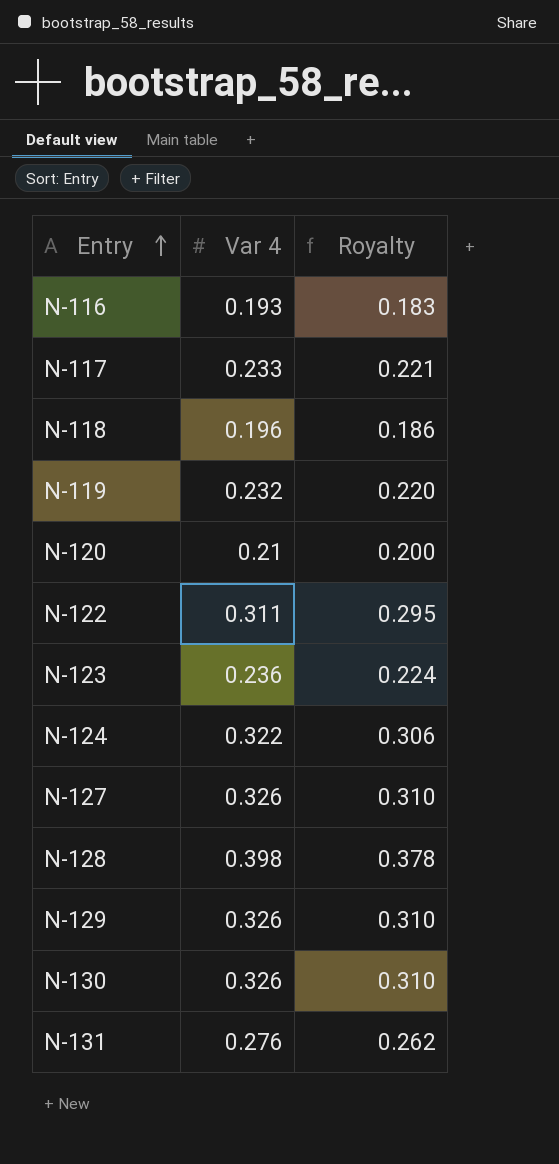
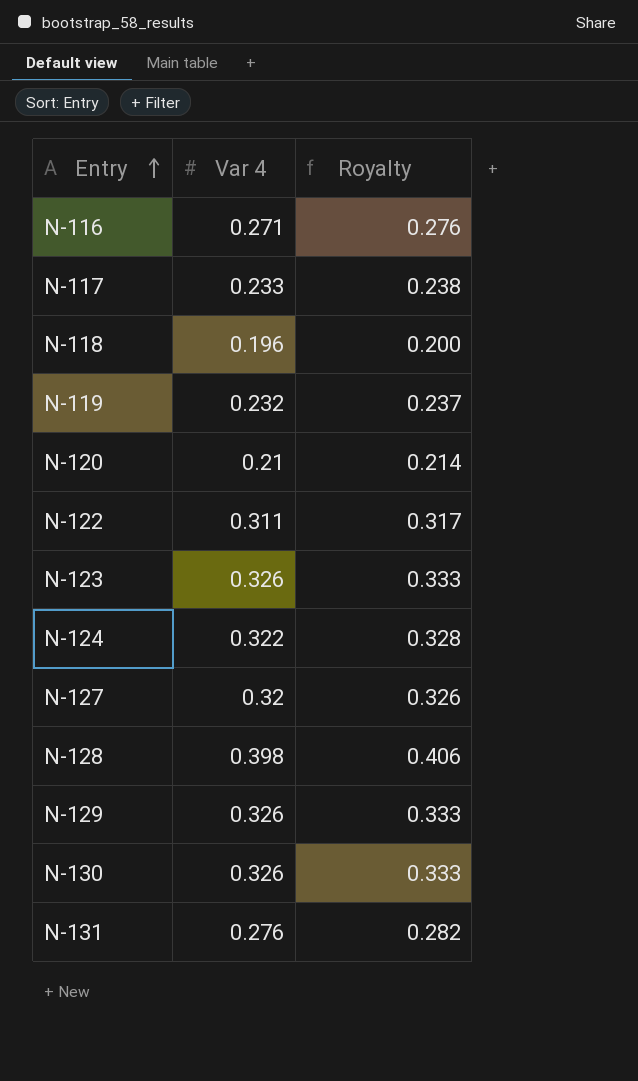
column Royalty | formula: [Var 4] * 0.95 -> [Var 4] * 1.02
N-116 | Var 4: 0.193 -> 0.271
N-123 | Var 4: 0.236 -> 0.326
N-127 | Var 4: 0.326 -> 0.32

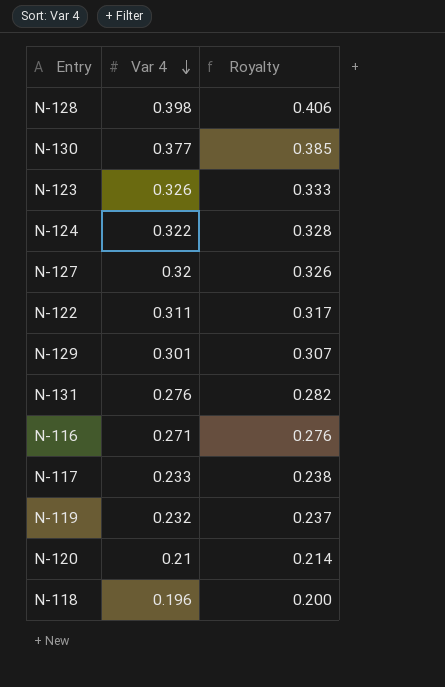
row order: Entry ascending -> Var 4 descending
N-130 | Var 4: 0.326 -> 0.377
N-130 | Royalty: 0.333 -> 0.385
N-129 | Var 4: 0.326 -> 0.301
N-129 | Royalty: 0.333 -> 0.307

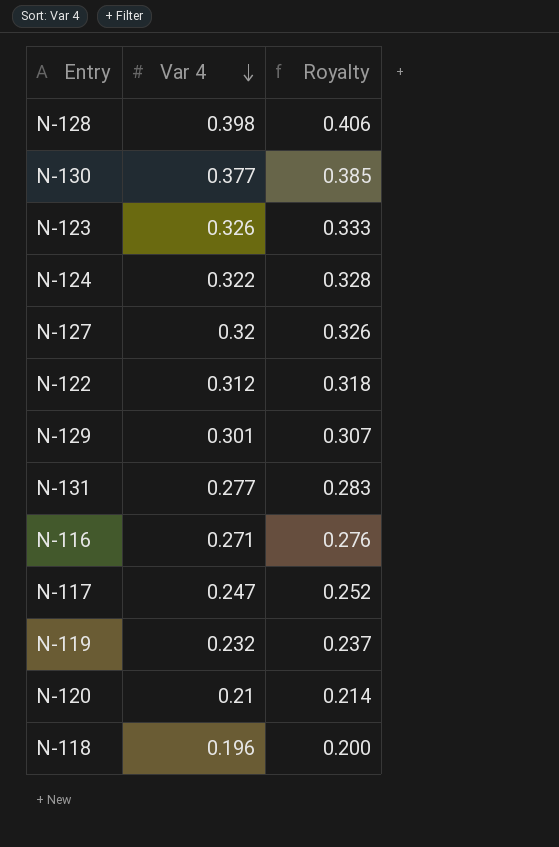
N-122 | Var 4: 0.311 -> 0.312
N-122 | Royalty: 0.317 -> 0.318
N-131 | Var 4: 0.276 -> 0.277
N-131 | Royalty: 0.282 -> 0.283
N-117 | Var 4: 0.233 -> 0.247
N-117 | Royalty: 0.238 -> 0.252

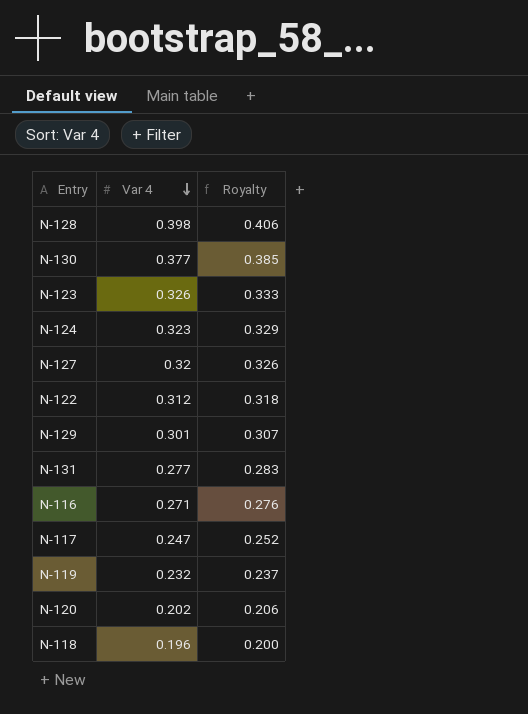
N-124 | Var 4: 0.322 -> 0.323
N-124 | Royalty: 0.328 -> 0.329
N-120 | Var 4: 0.21 -> 0.202
N-120 | Royalty: 0.214 -> 0.206

